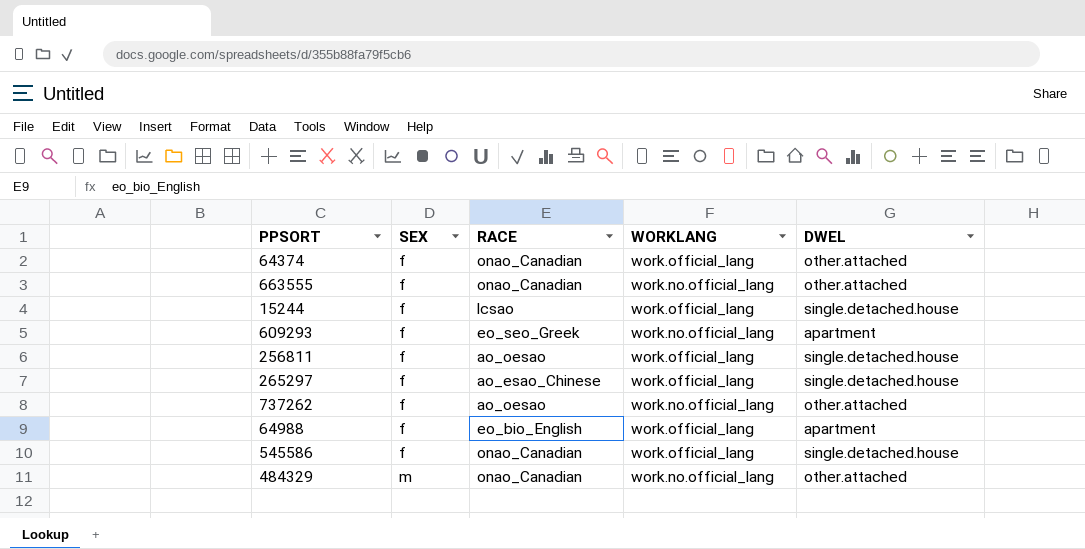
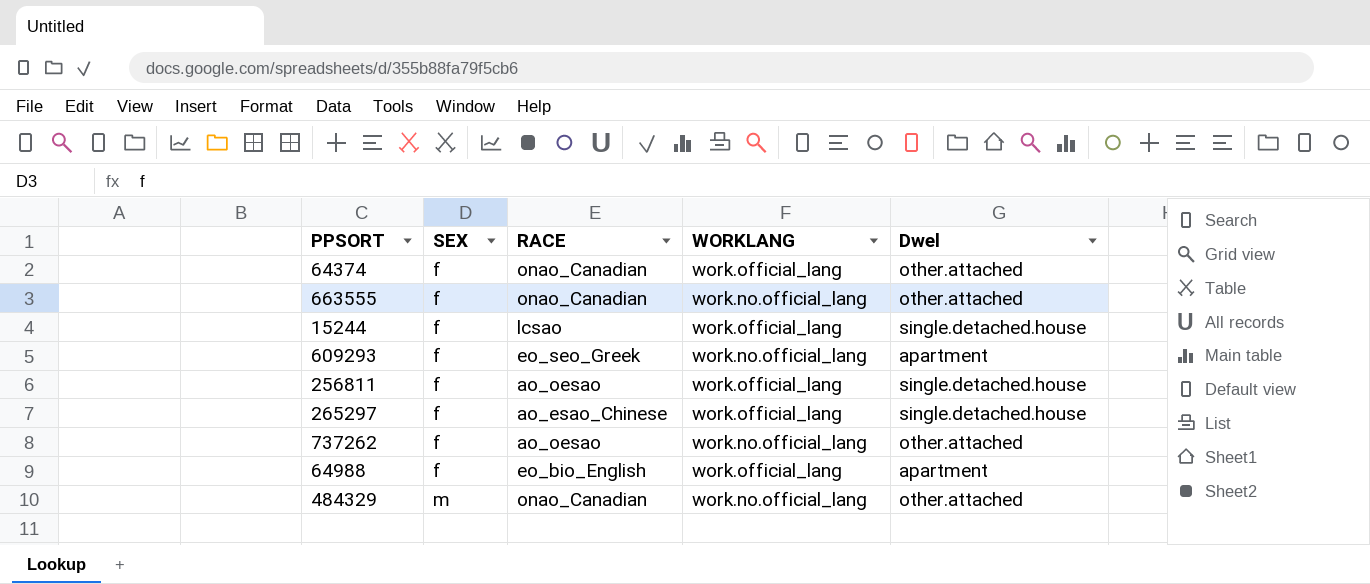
column name: DWEL -> Dwel
row 545586: f | onao_Canadian | work.official_lang | single.detached.house -> none

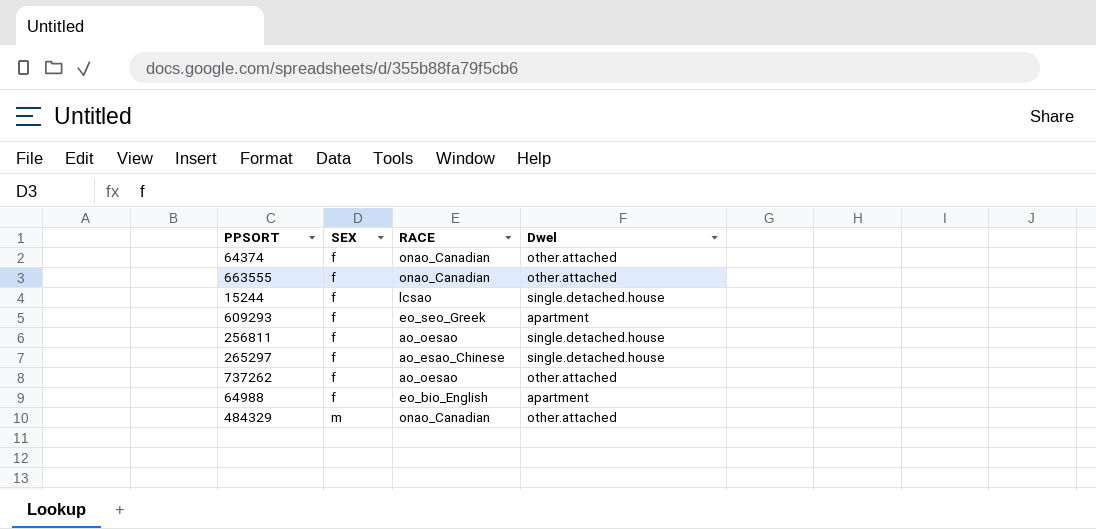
column WORKLANG | position: 4 -> none

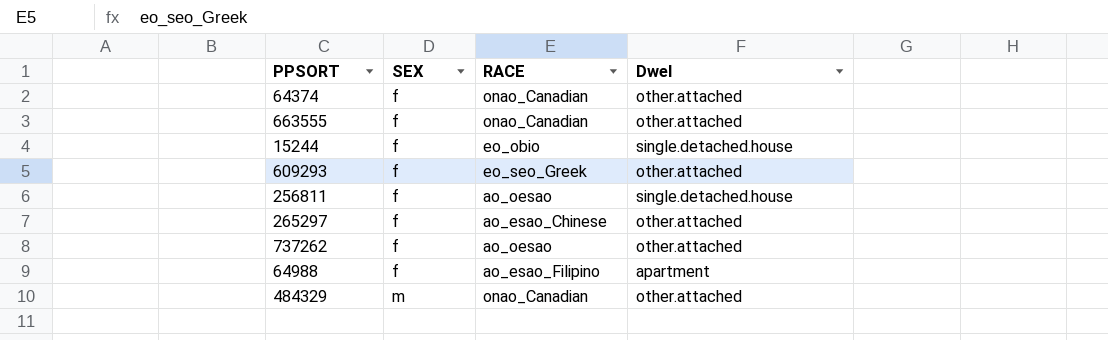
15244 | RACE: lcsao -> eo_obio
609293 | Dwel: apartment -> other.attached
265297 | Dwel: single.detached.house -> other.attached
64988 | RACE: eo_bio_English -> ao_esao_Filipino

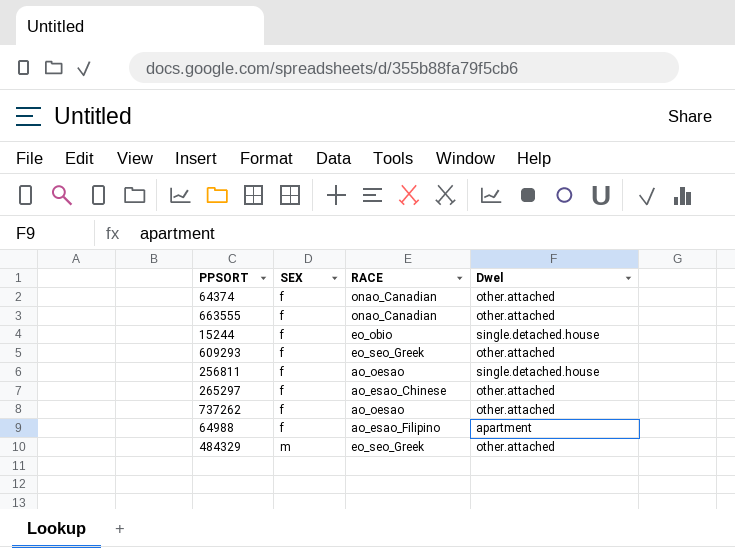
484329 | RACE: onao_Canadian -> eo_seo_Greek

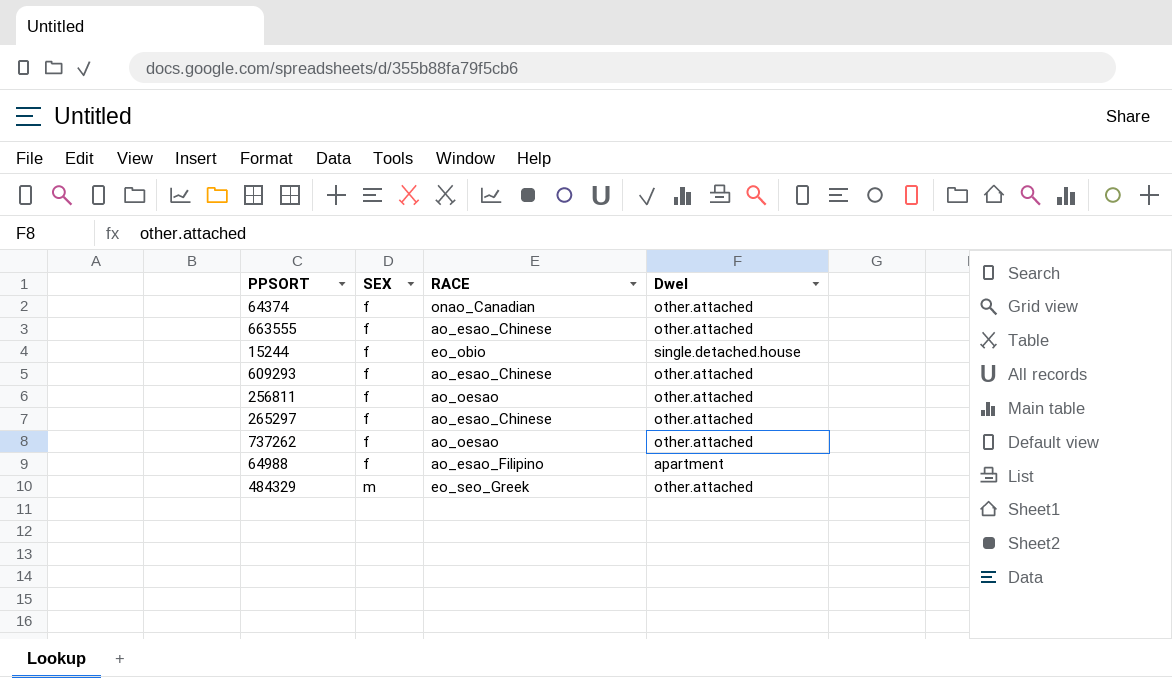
663555 | RACE: onao_Canadian -> ao_esao_Chinese
609293 | RACE: eo_seo_Greek -> ao_esao_Chinese
256811 | Dwel: single.detached.house -> other.attached

